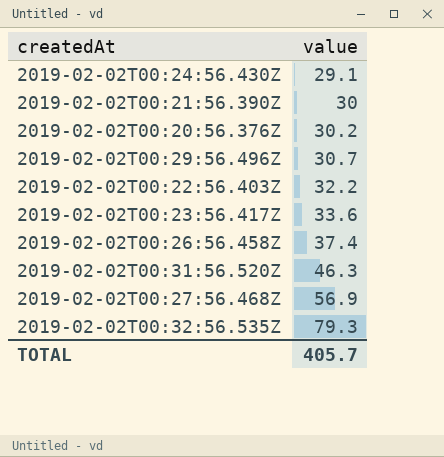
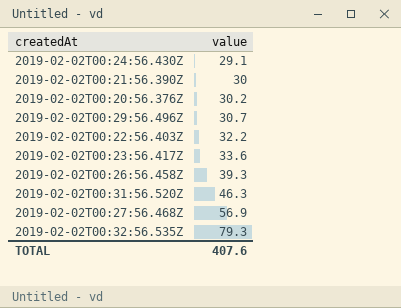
2019-02-02T00:26:56.458Z | value: 37.4 -> 39.3
TOTAL | value: 405.7 -> 407.6

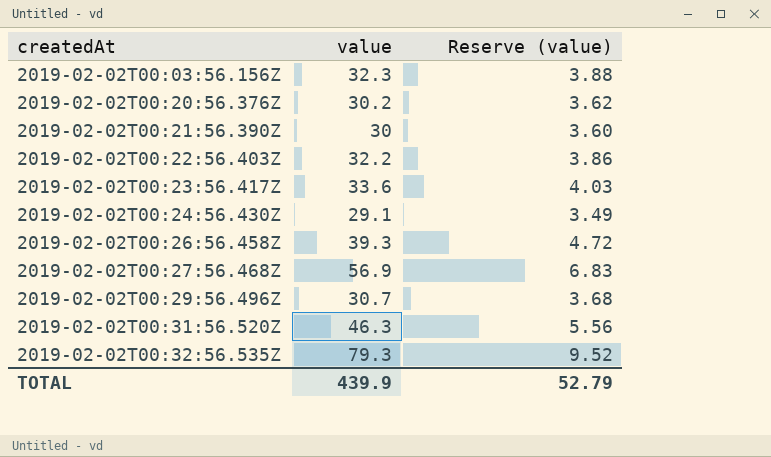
row order: value ascending -> createdAt ascending
column Reserve (value) | formula: none -> [value] * 0.12
row 2019-02-02T00:03:56.156Z: none -> 32.3 | 3.88
TOTAL | value: 407.6 -> 439.9

